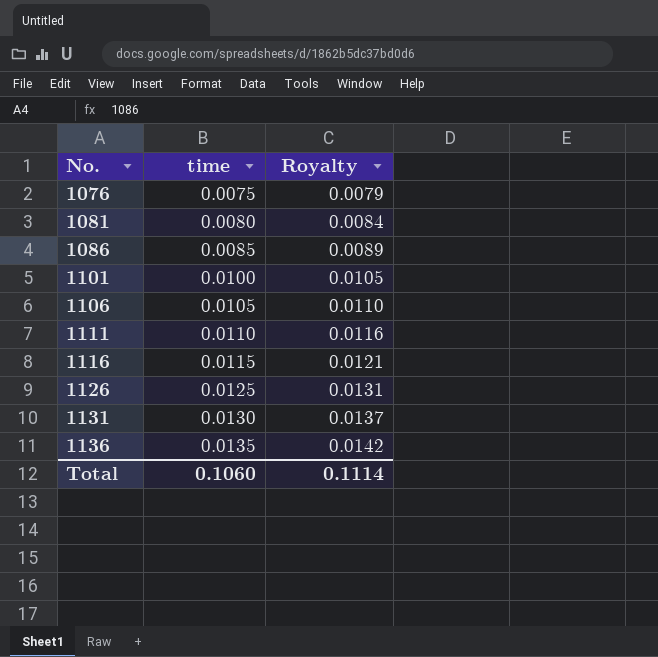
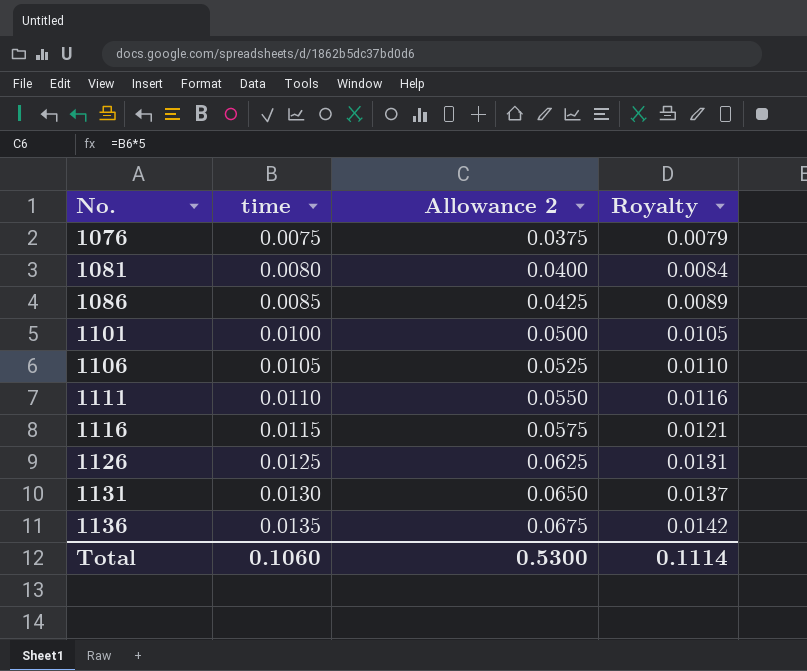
column Allowance 2 | formula: none -> [time] * 5

